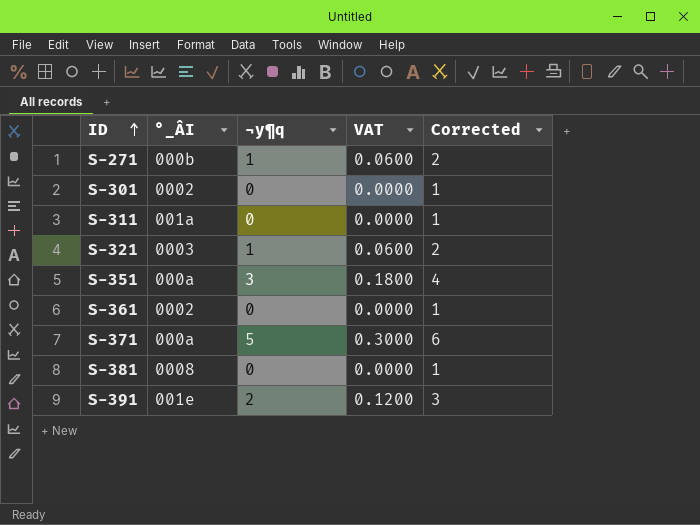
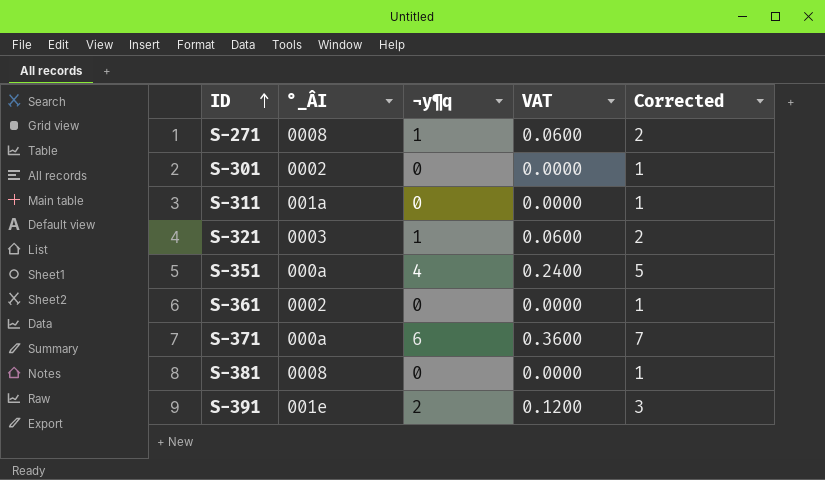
S-271 | °_ÂI: 000b -> 0008
S-351 | ¬y¶q: 3 -> 4
S-351 | VAT: 0.1800 -> 0.2400
S-351 | Corrected: 4 -> 5
S-371 | ¬y¶q: 5 -> 6
S-371 | VAT: 0.3000 -> 0.3600
S-371 | Corrected: 6 -> 7

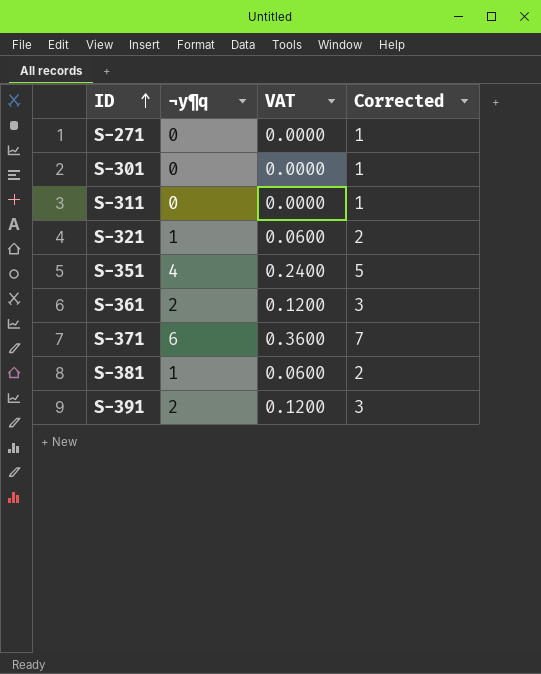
column °_ÂI | position: 2 -> none
S-271 | ¬y¶q: 1 -> 0
S-271 | VAT: 0.0600 -> 0.0000
S-271 | Corrected: 2 -> 1
S-361 | ¬y¶q: 0 -> 2
S-361 | VAT: 0.0000 -> 0.1200
S-361 | Corrected: 1 -> 3
S-381 | ¬y¶q: 0 -> 1
S-381 | VAT: 0.0000 -> 0.0600
S-381 | Corrected: 1 -> 2

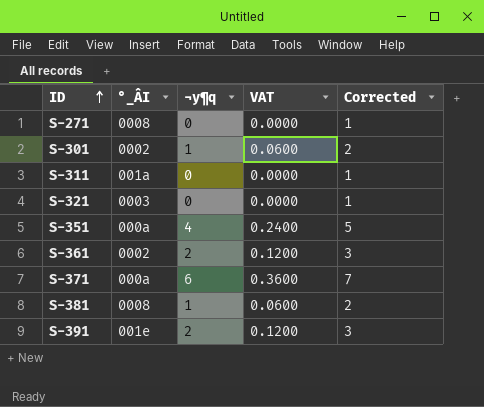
column °_ÂI | position: none -> 2
S-301 | ¬y¶q: 0 -> 1
S-301 | VAT: 0.0000 -> 0.0600
S-301 | Corrected: 1 -> 2
S-321 | ¬y¶q: 1 -> 0
S-321 | VAT: 0.0600 -> 0.0000
S-321 | Corrected: 2 -> 1

